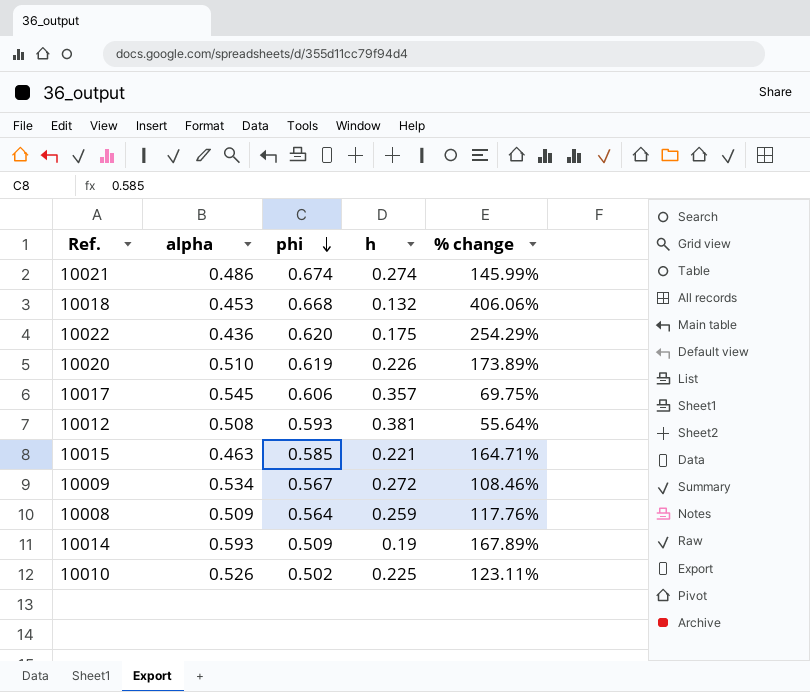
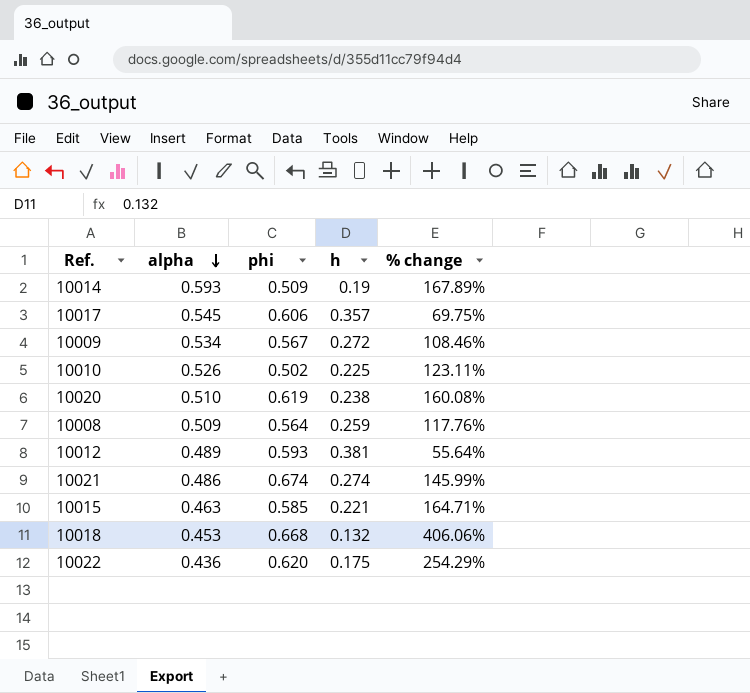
row order: phi descending -> alpha descending
10020 | h: 0.226 -> 0.238
10020 | % change: 173.89% -> 160.08%
10012 | alpha: 0.508 -> 0.489

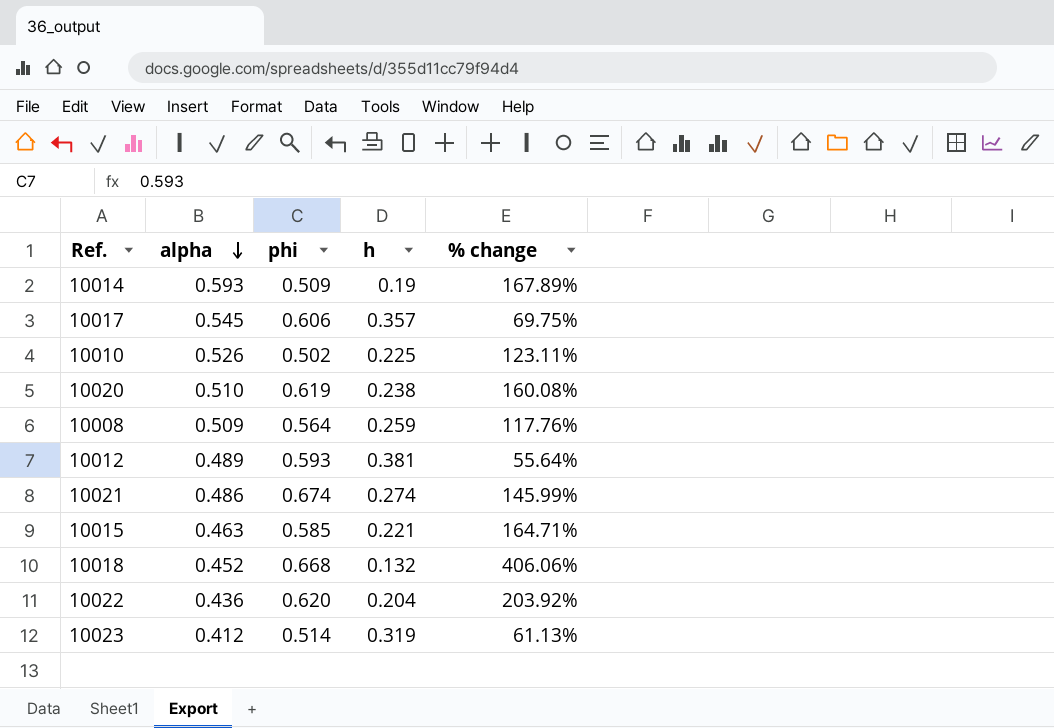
row 10009: 0.534 | 0.567 | 0.272 | 108.46% -> none
10018 | alpha: 0.453 -> 0.452
10022 | h: 0.175 -> 0.204
10022 | % change: 254.29% -> 203.92%
row 10023: none -> 0.412 | 0.514 | 0.319 | 61.13%

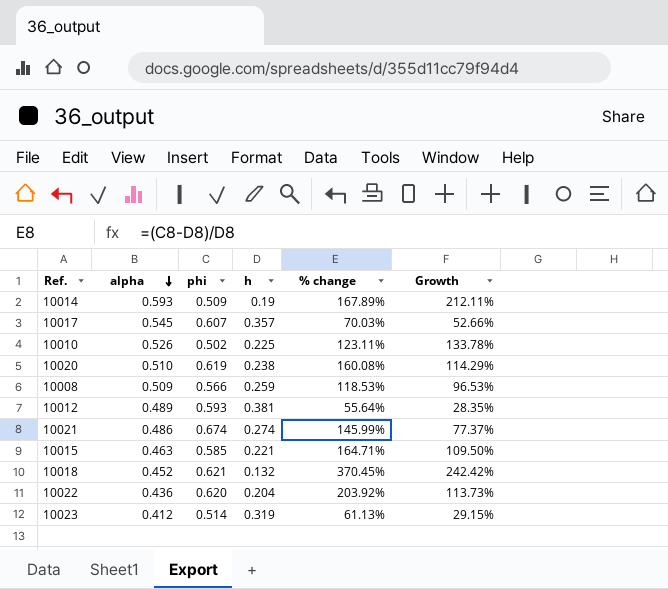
column Growth | formula: none -> ([alpha] - [h]) / [h]
10017 | phi: 0.606 -> 0.607
10017 | % change: 69.75% -> 70.03%
10008 | phi: 0.564 -> 0.566
10008 | % change: 117.76% -> 118.53%
10018 | phi: 0.668 -> 0.621
10018 | % change: 406.06% -> 370.45%

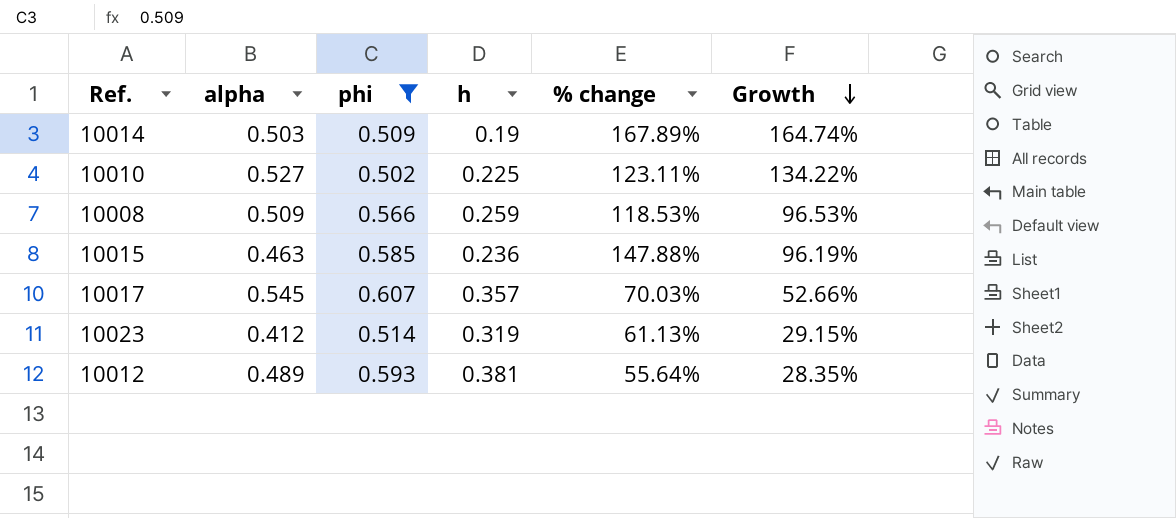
filter: none -> phi <= 0.607
row order: alpha descending -> Growth descending
10014 | alpha: 0.593 -> 0.503
10014 | Growth: 212.11% -> 164.74%
10010 | alpha: 0.526 -> 0.527
10010 | Growth: 133.78% -> 134.22%
10015 | h: 0.221 -> 0.236
10015 | % change: 164.71% -> 147.88%
10015 | Growth: 109.50% -> 96.19%

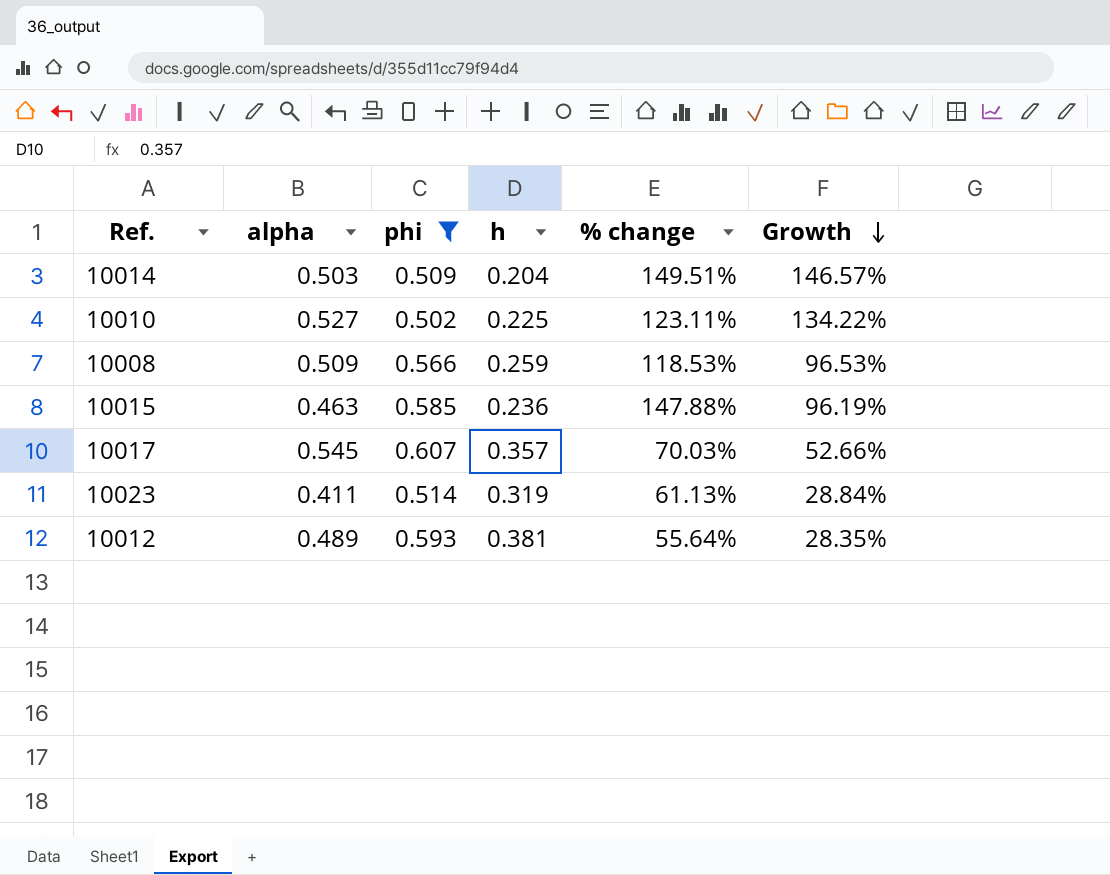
10014 | h: 0.19 -> 0.204
10014 | % change: 167.89% -> 149.51%
10014 | Growth: 164.74% -> 146.57%
10023 | alpha: 0.412 -> 0.411
10023 | Growth: 29.15% -> 28.84%

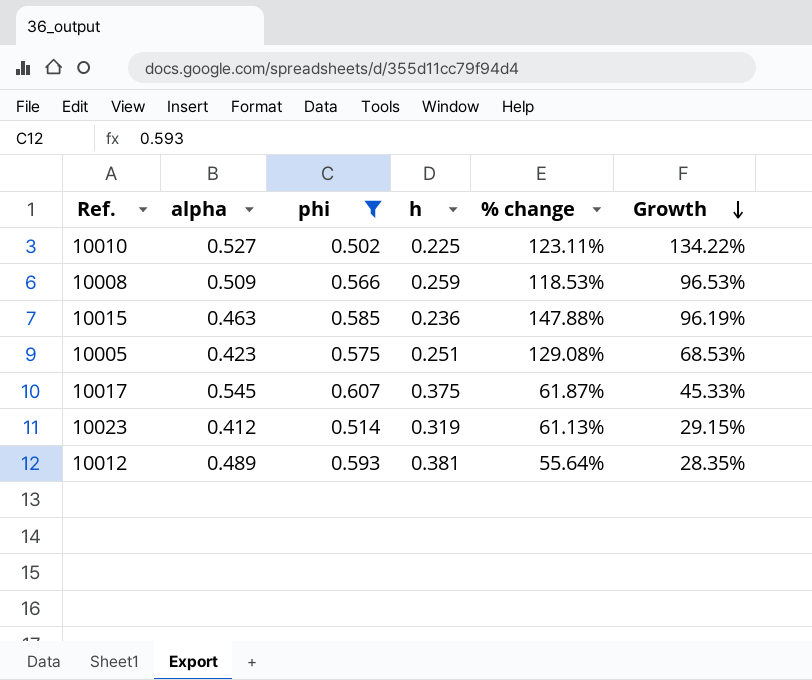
row 10014: 0.503 | 0.509 | 0.204 | 149.51% | 146.57% -> none
row 10005: none -> 0.423 | 0.575 | 0.251 | 129.08% | 68.53%
10017 | h: 0.357 -> 0.375
10017 | % change: 70.03% -> 61.87%
10017 | Growth: 52.66% -> 45.33%
10023 | alpha: 0.411 -> 0.412
10023 | Growth: 28.84% -> 29.15%

